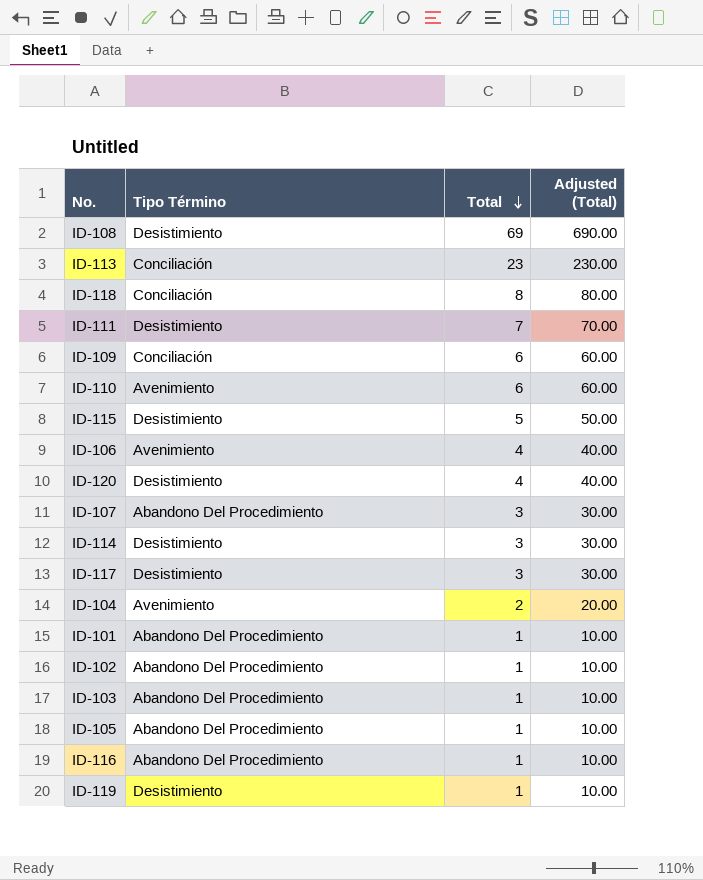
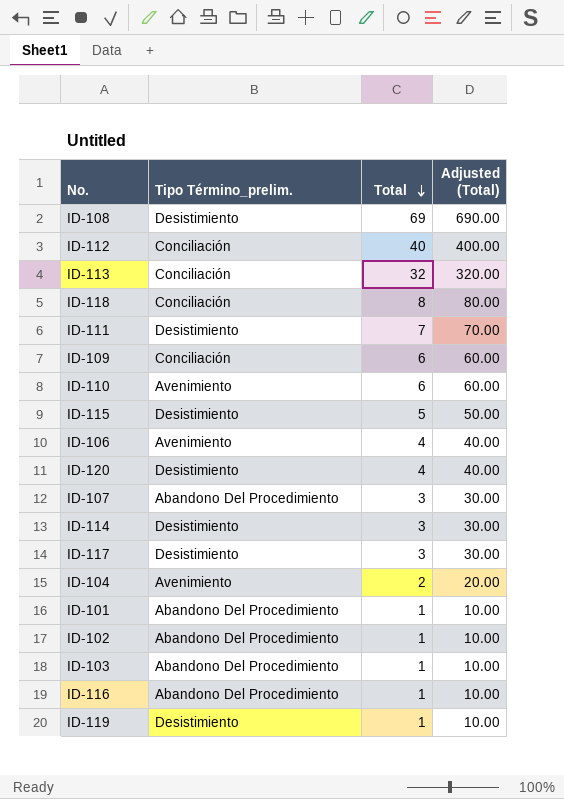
column name: Tipo Término -> Tipo Término_prelim.
row ID-105: Abandono Del Procedimiento | 1 | 10.00 -> none
row ID-112: none -> Conciliación | 40 | 400.00
ID-113 | Total: 23 -> 32
ID-113 | Adjusted (Total): 230.00 -> 320.00

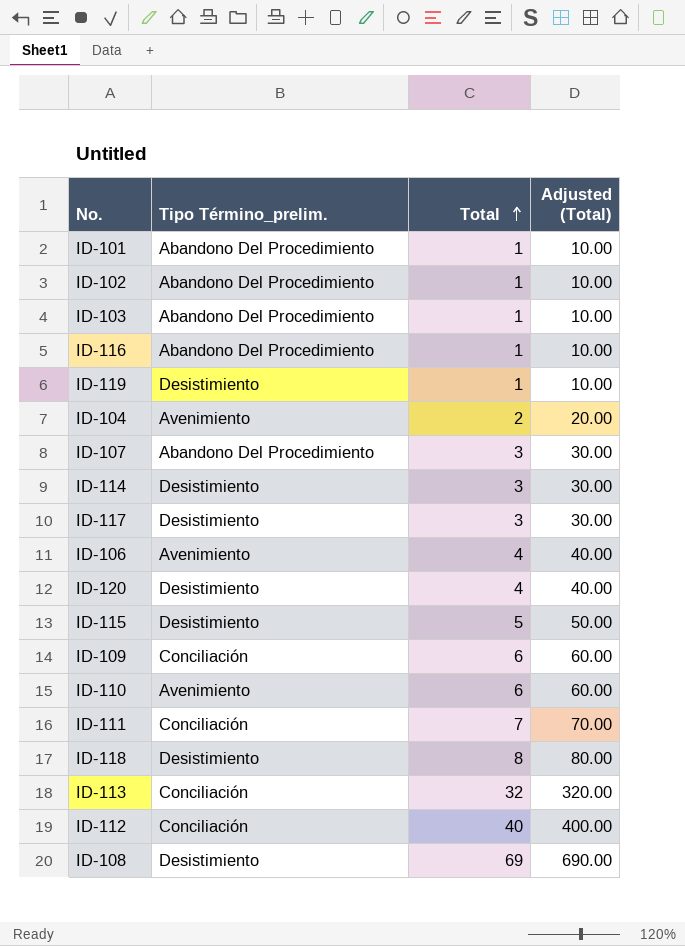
row order: Total descending -> Total ascending
ID-111 | Tipo Término_prelim.: Desistimiento -> Conciliación
ID-118 | Tipo Término_prelim.: Conciliación -> Desistimiento

